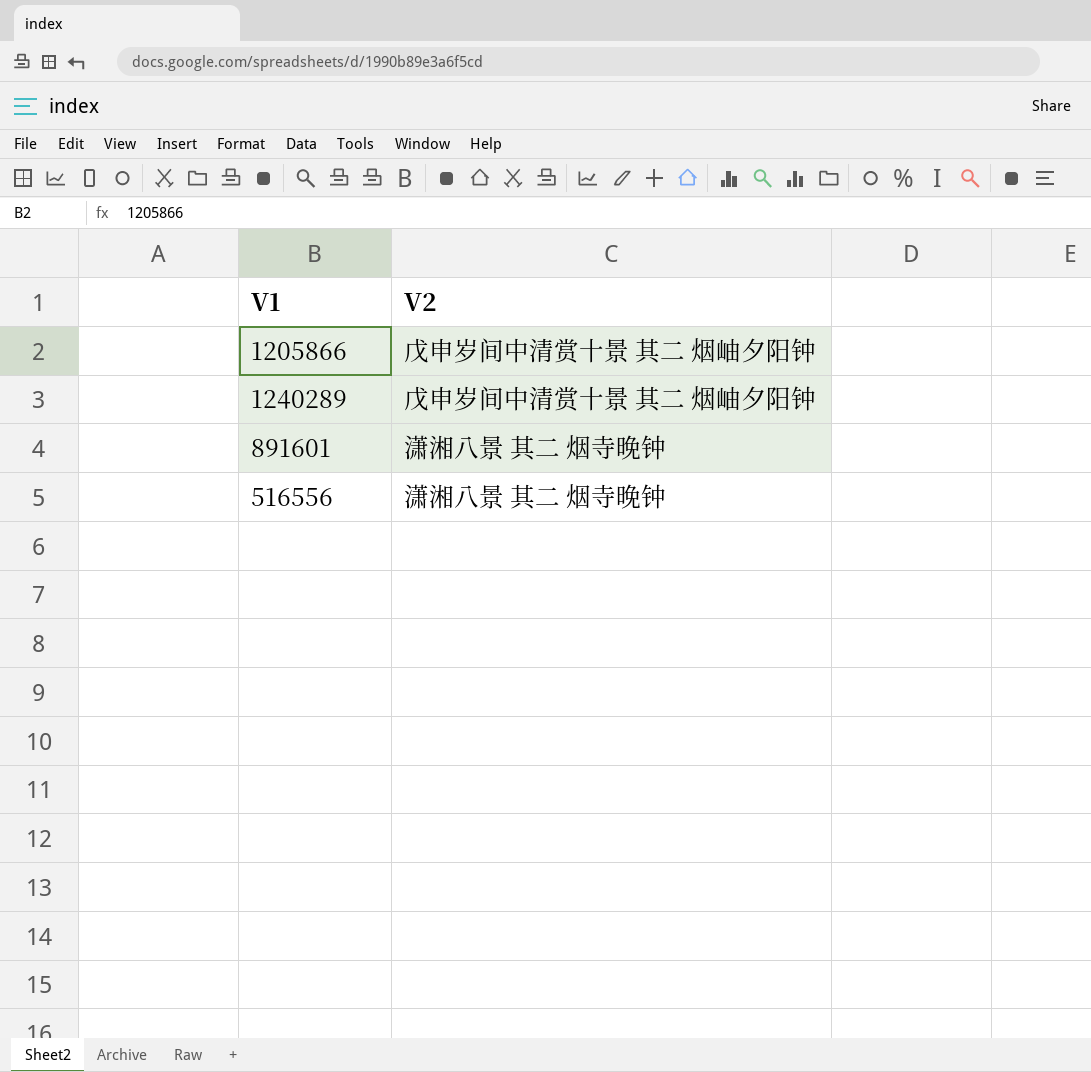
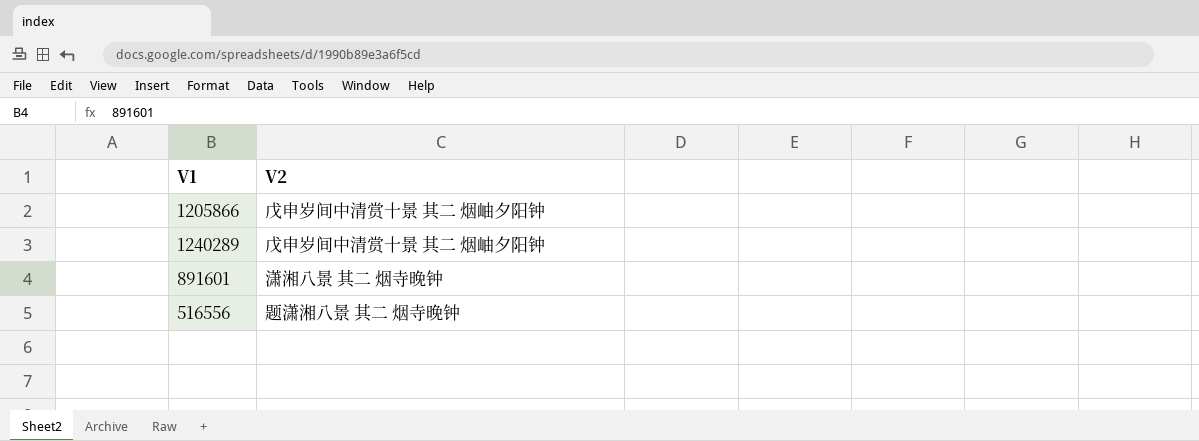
516556 | V2: 潇湘八景 其二 烟寺晚钟 -> 题潇湘八景 其二 烟寺晚钟

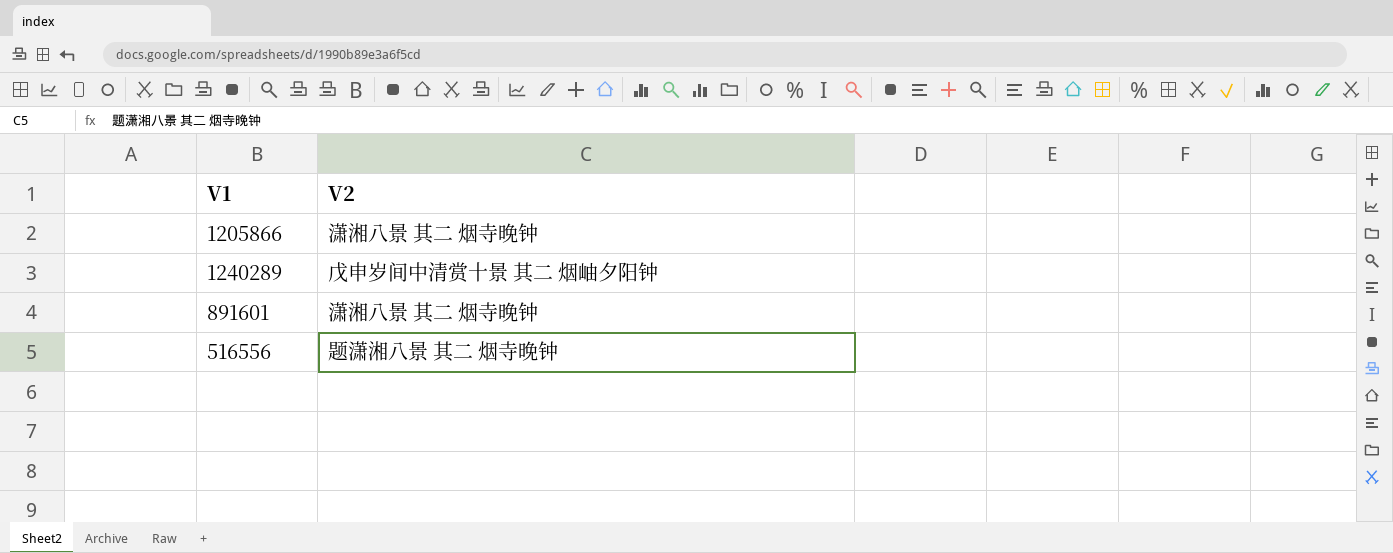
1205866 | V2: 戊申岁间中清赏十景 其二 烟岫夕阳钟 -> 潇湘八景 其二 烟寺晚钟

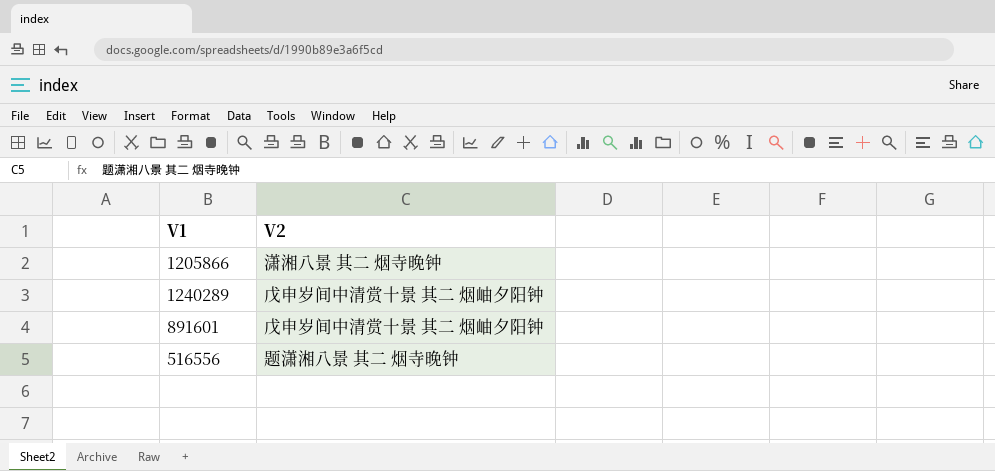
891601 | V2: 潇湘八景 其二 烟寺晚钟 -> 戊申岁间中清赏十景 其二 烟岫夕阳钟

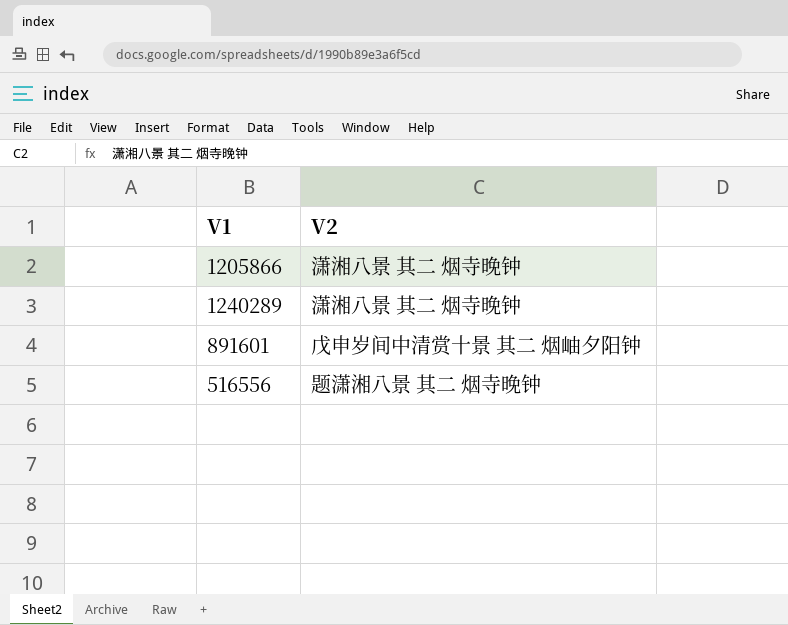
1240289 | V2: 戊申岁间中清赏十景 其二 烟岫夕阳钟 -> 潇湘八景 其二 烟寺晚钟

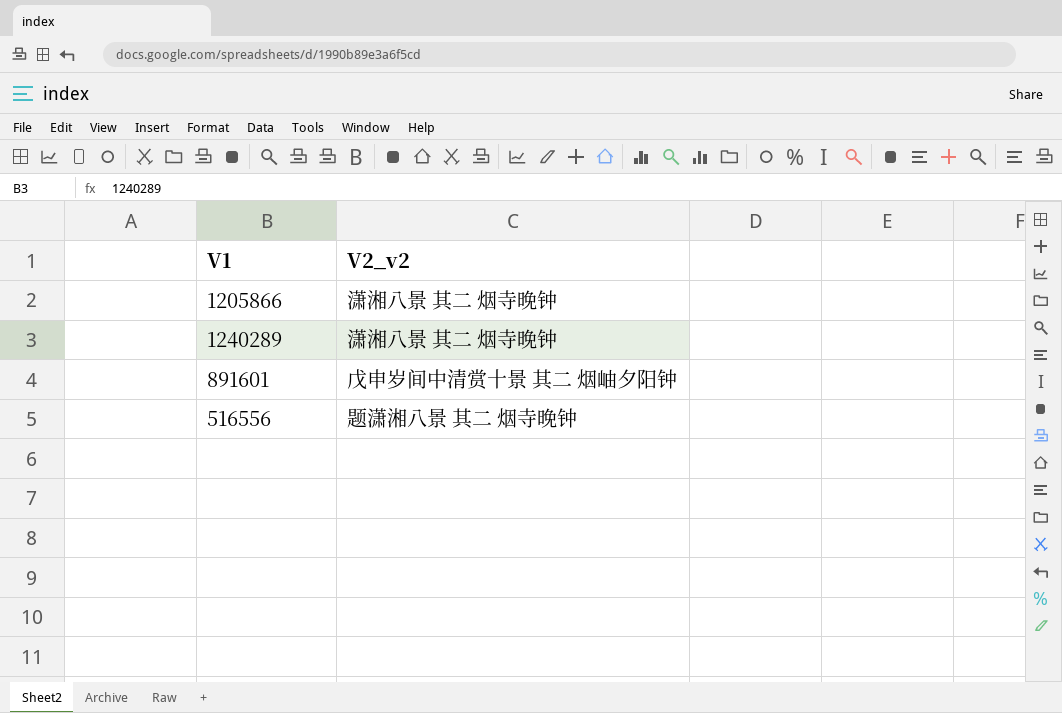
column name: V2 -> V2_v2

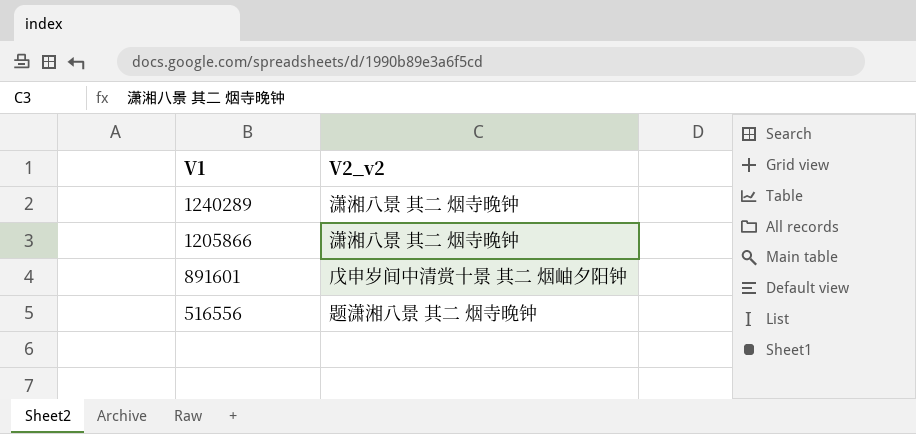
row order: none -> V1 descending

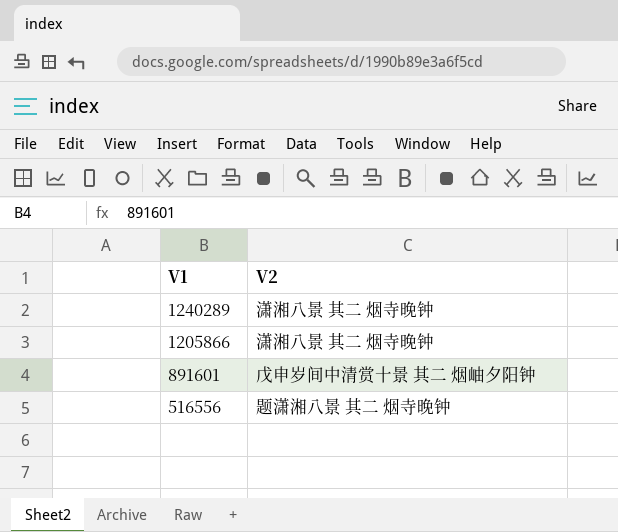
column name: V2_v2 -> V2

